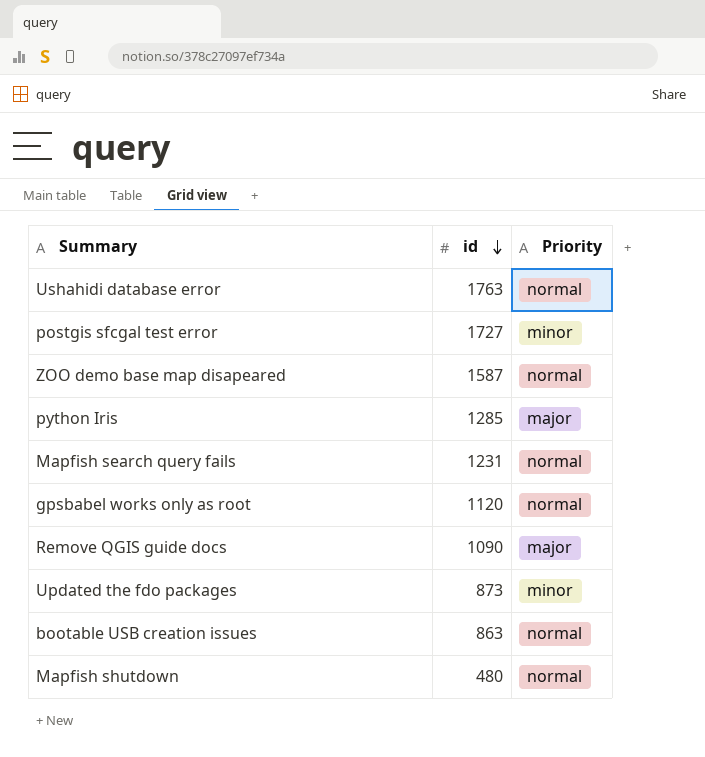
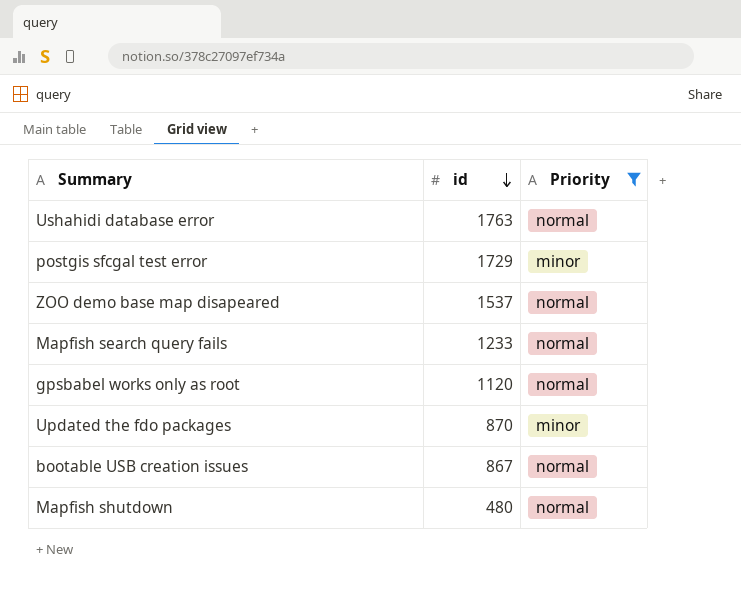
filter: none -> Priority != major
postgis sfcgal test error | id: 1727 -> 1729
ZOO demo base map disapeared | id: 1587 -> 1537
Mapfish search query fails | id: 1231 -> 1233
Updated the fdo packages | id: 873 -> 870
bootable USB creation issues | id: 863 -> 867

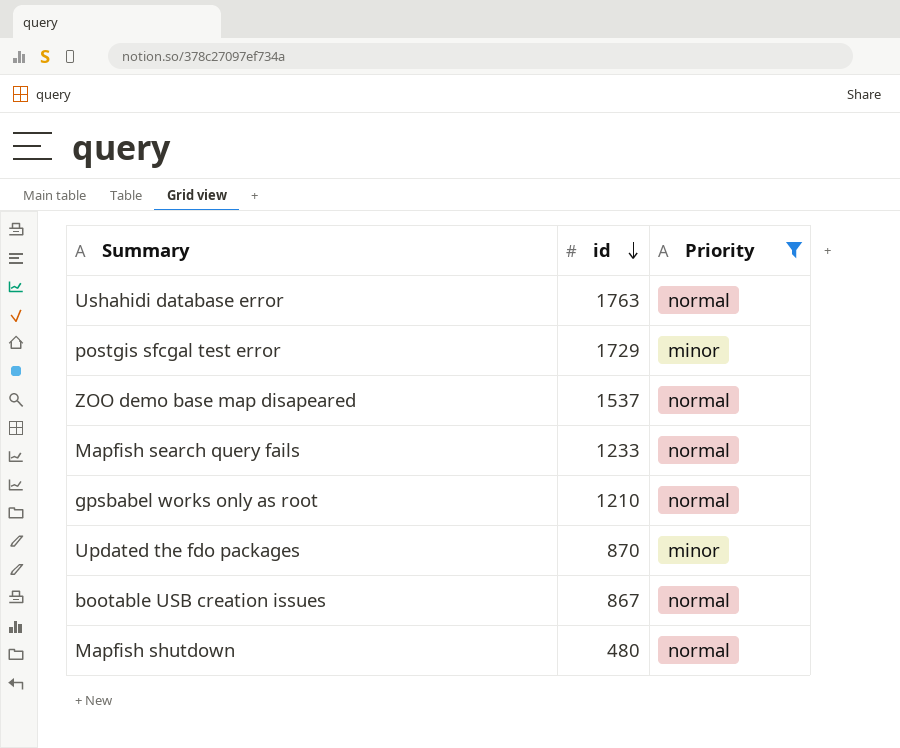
gpsbabel works only as root | id: 1120 -> 1210

